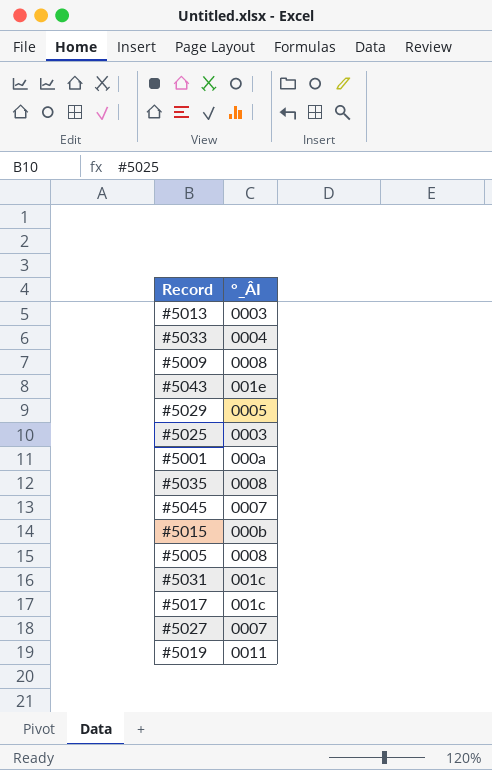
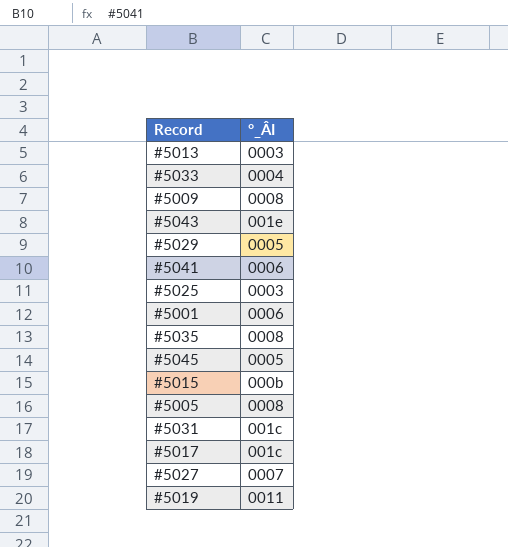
row #5041: none -> 0006
#5001 | °_ÂI: 000a -> 0006
#5045 | °_ÂI: 0007 -> 0005

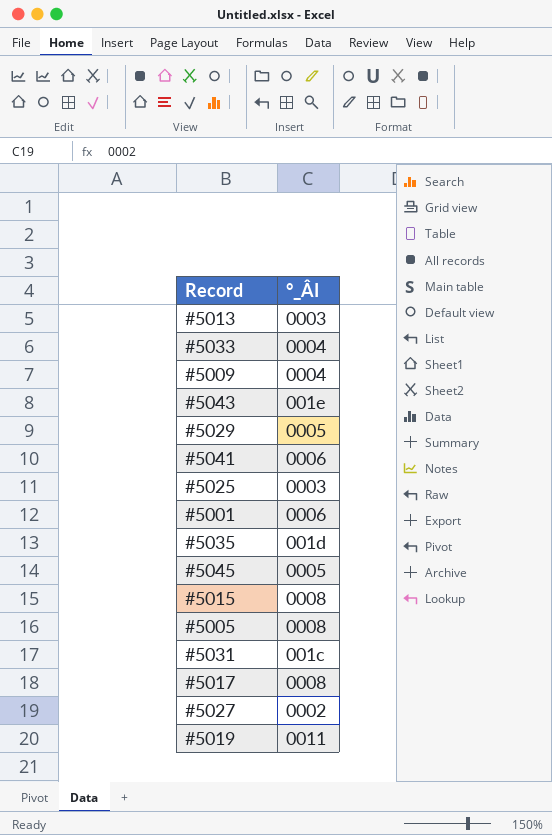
#5009 | °_ÂI: 0008 -> 0004
#5035 | °_ÂI: 0008 -> 001d
#5015 | °_ÂI: 000b -> 0008
#5017 | °_ÂI: 001c -> 0008
#5027 | °_ÂI: 0007 -> 0002

